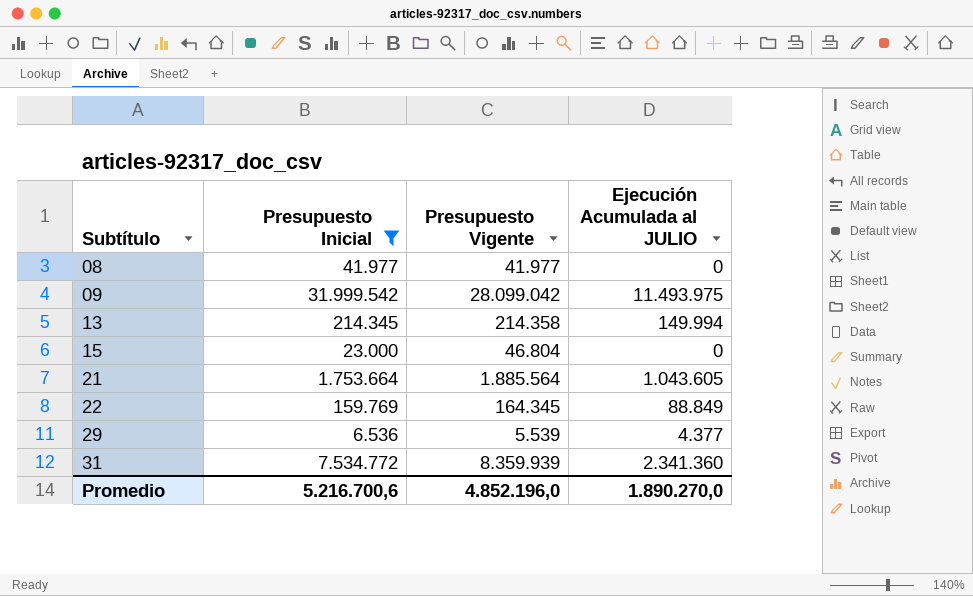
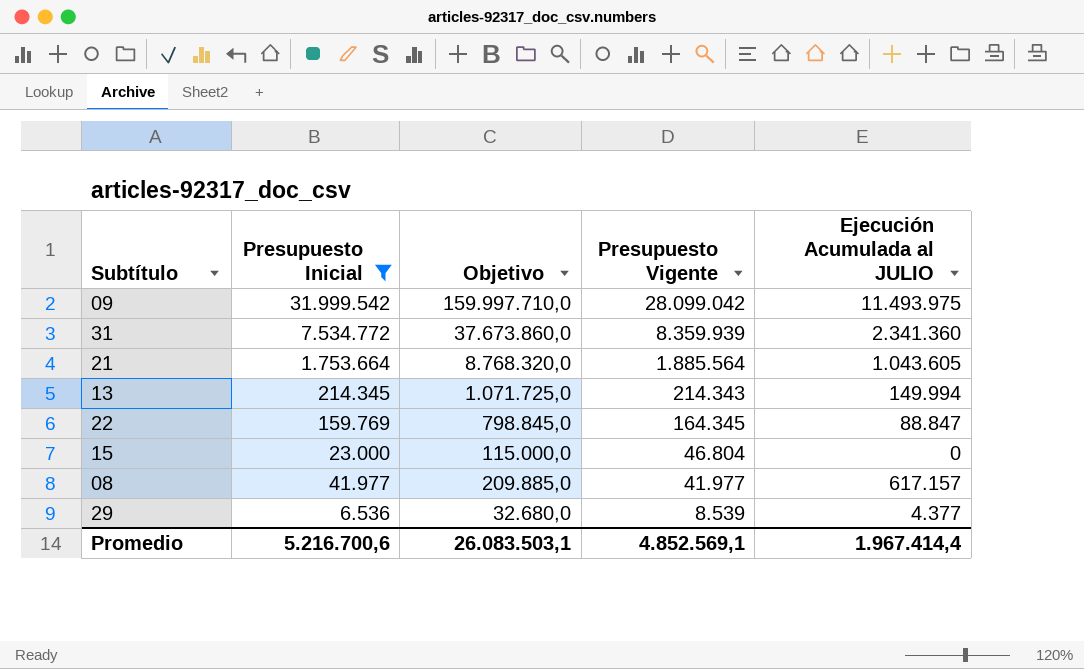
row order: Subtítulo ascending -> Presupuesto Vigente descending
column Objetivo | formula: none -> [Presupuesto Inicial] * 5
13 | Presupuesto Vigente: 214.358 -> 214.343
22 | Ejecución Acumulada al JULIO: 88.849 -> 88.847
08 | Ejecución Acumulada al JULIO: 0 -> 617.157
29 | Presupuesto Vigente: 5.539 -> 8.539
Promedio | Presupuesto Vigente: 4.852.196,0 -> 4.852.569,1
Promedio | Ejecución Acumulada al JULIO: 1.890.270,0 -> 1.967.414,4

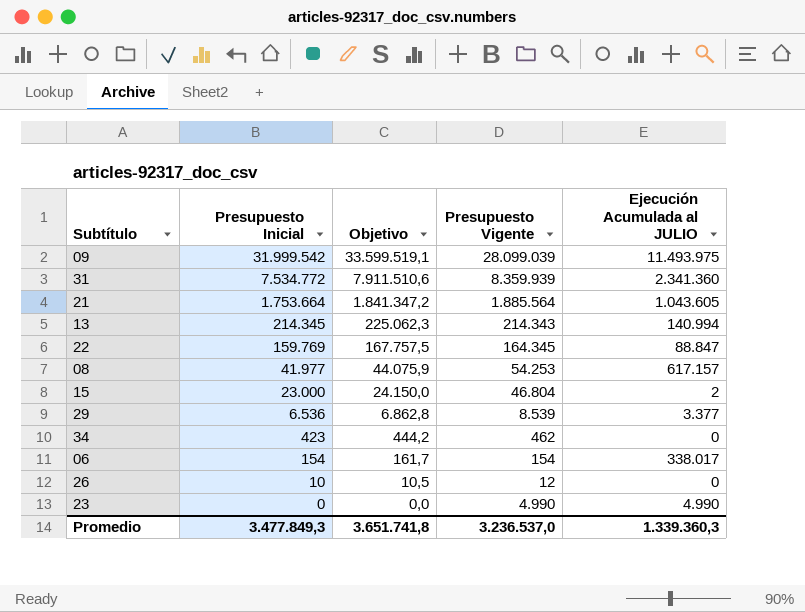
filter: Presupuesto Inicial >= 6.536 -> none
row order: Presupuesto Vigente descending -> Presupuesto Inicial descending
column Objetivo | formula: [Presupuesto Inicial] * 5 -> [Presupuesto Inicial] * 1,05
09 | Presupuesto Vigente: 28.099.042 -> 28.099.039
13 | Ejecución Acumulada al JULIO: 149.994 -> 140.994
08 | Presupuesto Vigente: 41.977 -> 54.253
15 | Ejecución Acumulada al JULIO: 0 -> 2
29 | Ejecución Acumulada al JULIO: 4.377 -> 3.377
Promedio | Presupuesto Inicial: 5.216.700,6 -> 3.477.849,3
Promedio | Objetivo: 26.083.503,1 -> 3.651.741,8
Promedio | Presupuesto Vigente: 4.852.569,1 -> 3.236.537,0
Promedio | Ejecución Acumulada al JULIO: 1.967.414,4 -> 1.339.360,3

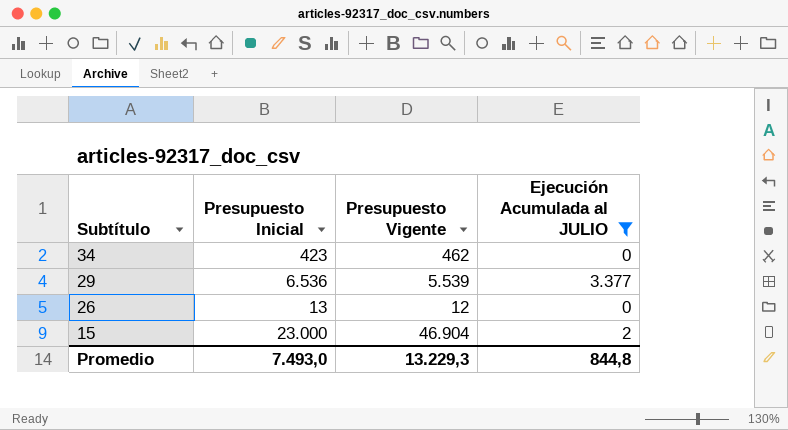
filter: none -> Ejecución Acumulada al JULIO <= 3.377
row order: Presupuesto Inicial descending -> Subtítulo descending
column Objetivo | formula: [Presupuesto Inicial] * 1,05 -> none
29 | Presupuesto Vigente: 8.539 -> 5.539
26 | Presupuesto Inicial: 10 -> 13
15 | Presupuesto Vigente: 46.804 -> 46.904
Promedio | Presupuesto Inicial: 3.477.849,3 -> 7.493,0
Promedio | Presupuesto Vigente: 3.236.537,0 -> 13.229,3
Promedio | Ejecución Acumulada al JULIO: 1.339.360,3 -> 844,8

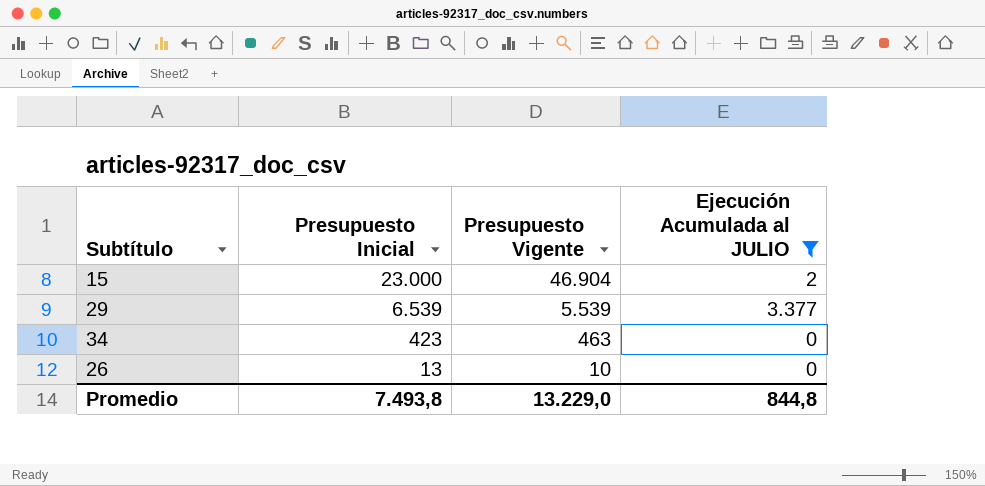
row order: Subtítulo descending -> Presupuesto Inicial descending
29 | Presupuesto Inicial: 6.536 -> 6.539
34 | Presupuesto Vigente: 462 -> 463
26 | Presupuesto Vigente: 12 -> 10
Promedio | Presupuesto Inicial: 7.493,0 -> 7.493,8
Promedio | Presupuesto Vigente: 13.229,3 -> 13.229,0

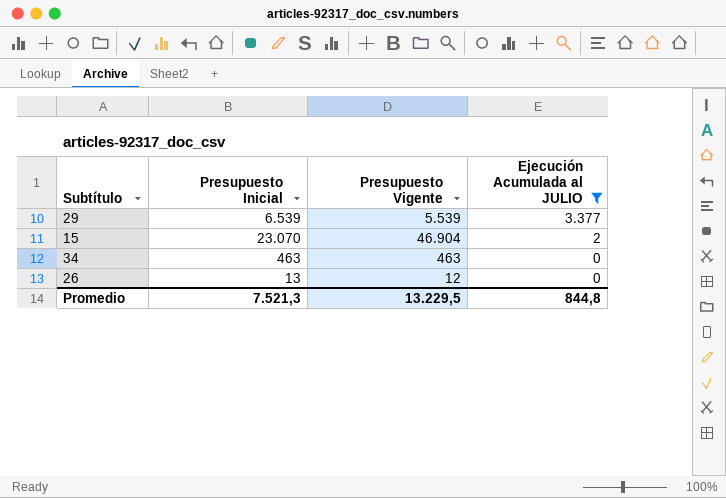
row order: Presupuesto Inicial descending -> Ejecución Acumulada al JULIO descending
15 | Presupuesto Inicial: 23.000 -> 23.070
34 | Presupuesto Inicial: 423 -> 463
26 | Presupuesto Vigente: 10 -> 12
Promedio | Presupuesto Inicial: 7.493,8 -> 7.521,3
Promedio | Presupuesto Vigente: 13.229,0 -> 13.229,5

